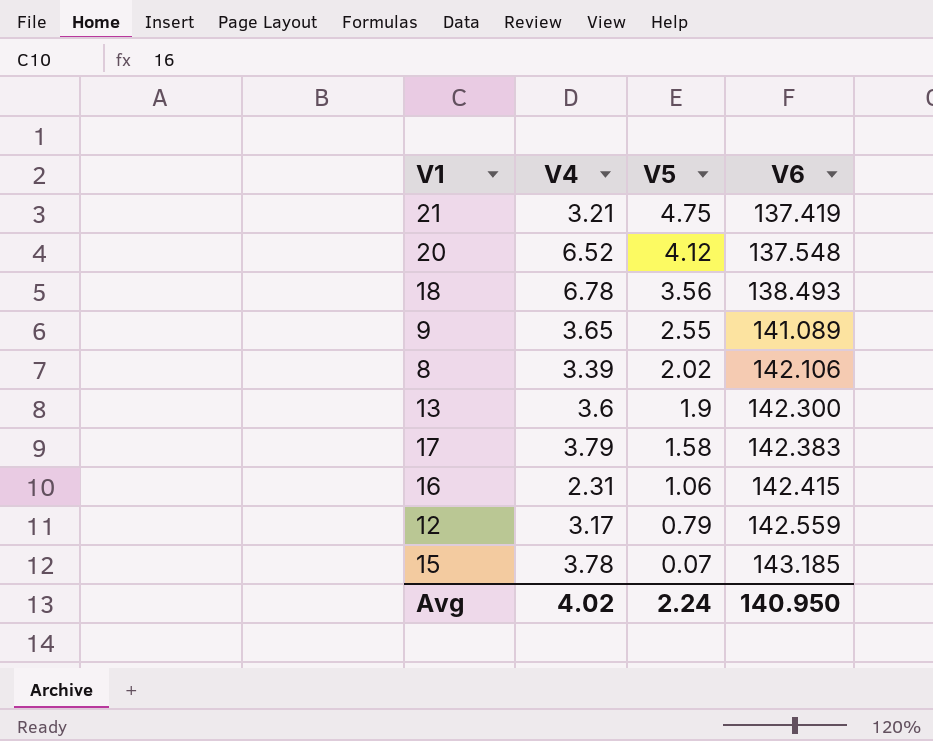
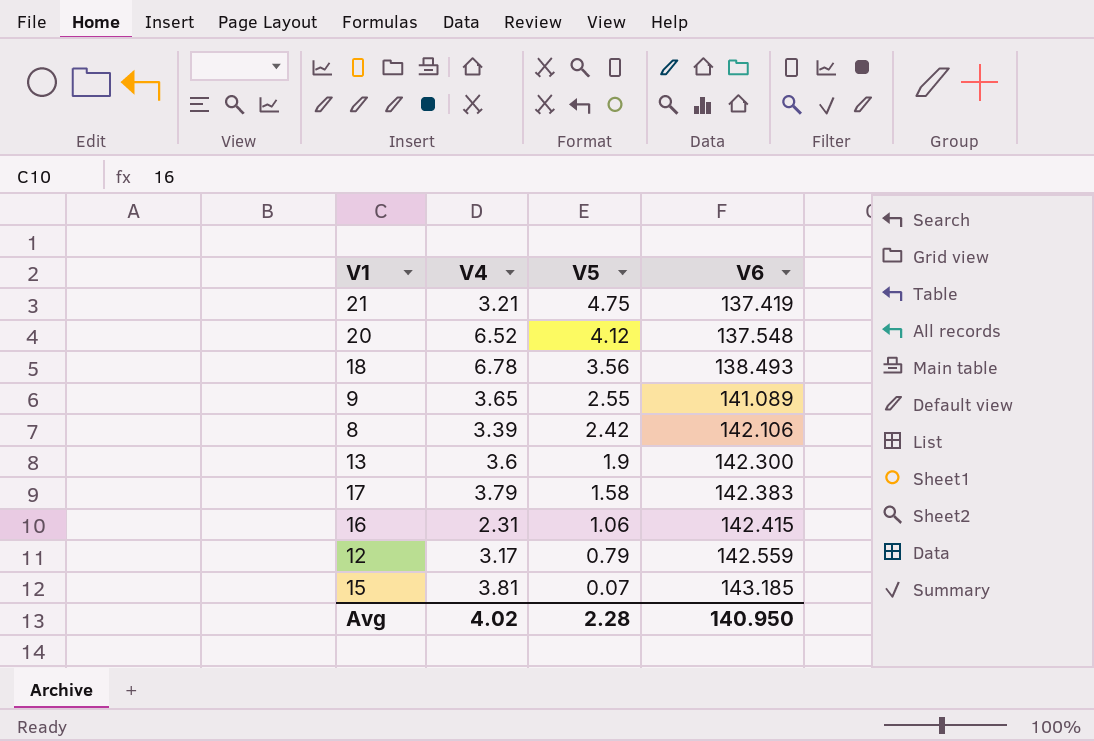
8 | V5: 2.02 -> 2.42
15 | V4: 3.78 -> 3.81
Avg | V5: 2.24 -> 2.28

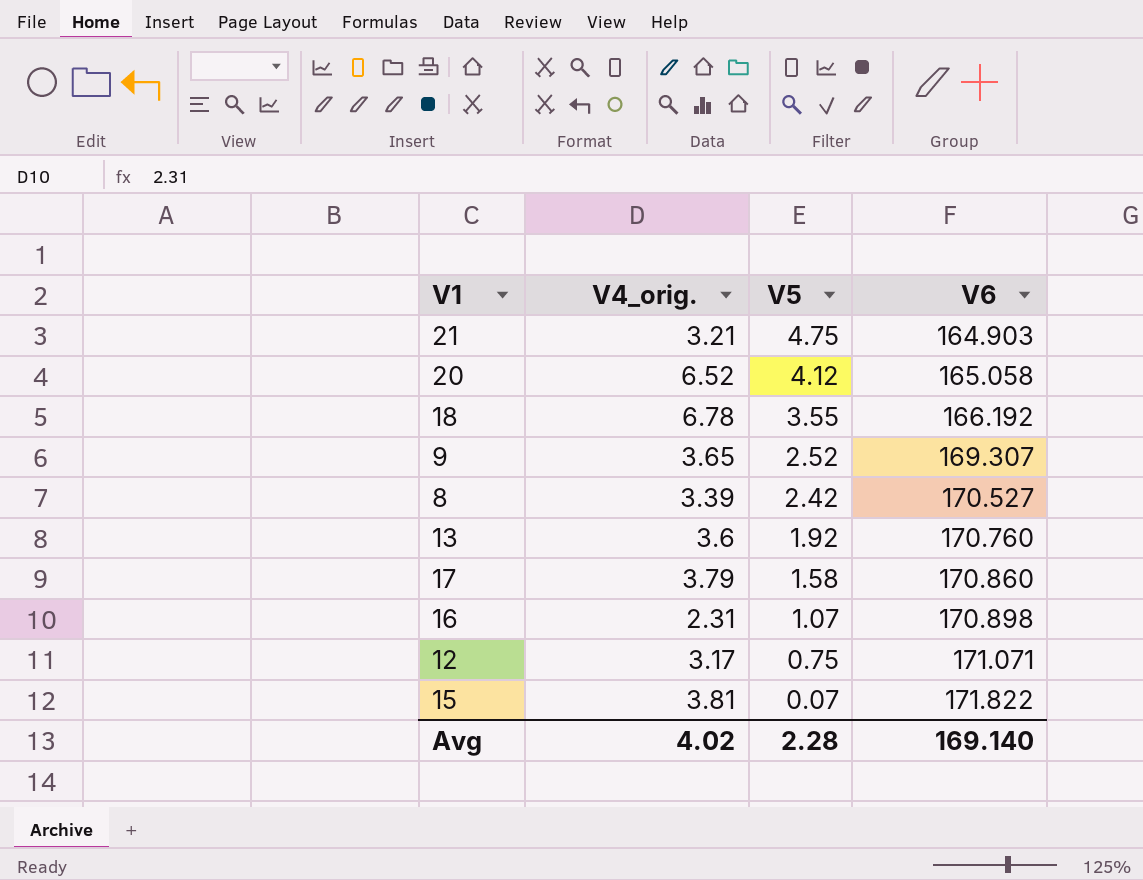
column name: V4 -> V4_orig.
21 | V6: 137.419 -> 164.903
20 | V6: 137.548 -> 165.058
18 | V5: 3.56 -> 3.55
18 | V6: 138.493 -> 166.192
9 | V5: 2.55 -> 2.52
9 | V6: 141.089 -> 169.307
8 | V6: 142.106 -> 170.527
13 | V5: 1.9 -> 1.92
13 | V6: 142.300 -> 170.760
17 | V6: 142.383 -> 170.860
16 | V5: 1.06 -> 1.07
16 | V6: 142.415 -> 170.898
12 | V5: 0.79 -> 0.75
12 | V6: 142.559 -> 171.071
15 | V6: 143.185 -> 171.822
Avg | V6: 140.950 -> 169.140

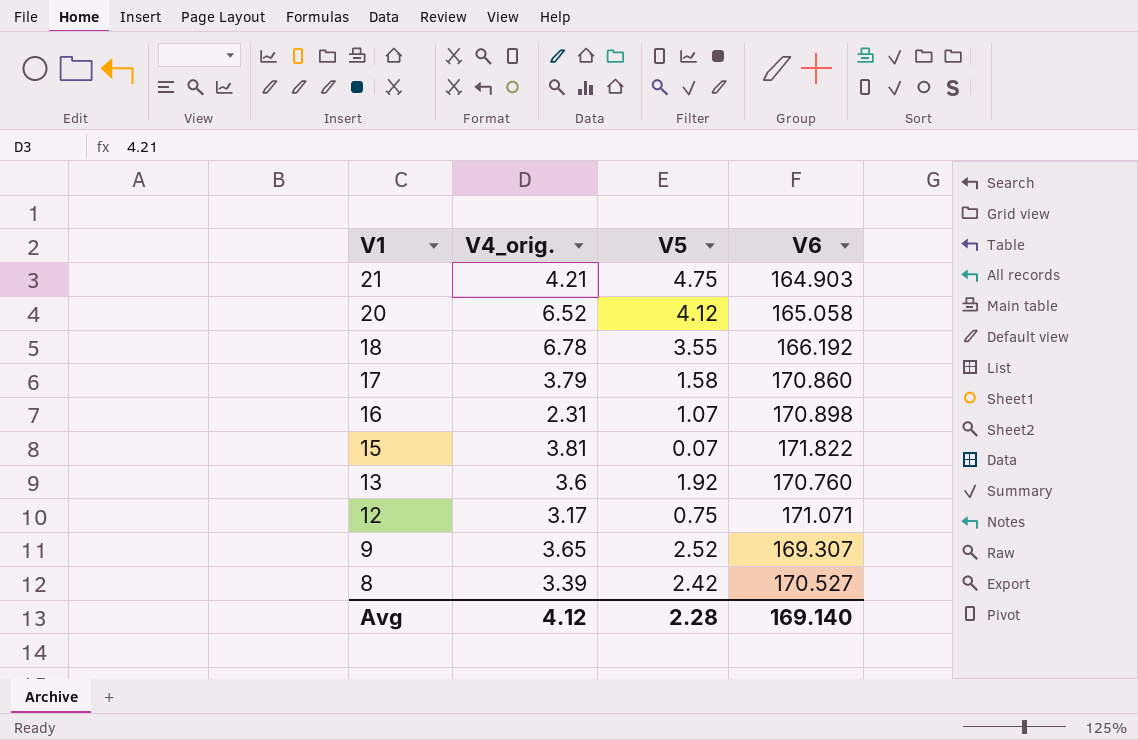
row order: V5 descending -> V1 descending
21 | V4_orig.: 3.21 -> 4.21
Avg | V4_orig.: 4.02 -> 4.12

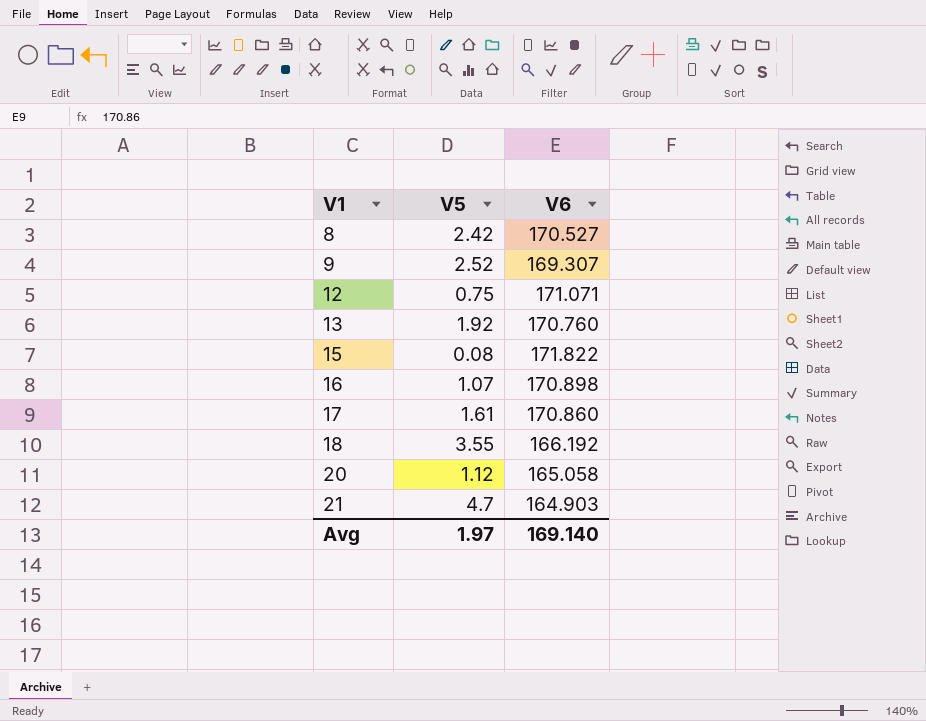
row order: V1 descending -> V1 ascending
column V4_orig. | position: 2 -> none
15 | V5: 0.07 -> 0.08
17 | V5: 1.58 -> 1.61
20 | V5: 4.12 -> 1.12
21 | V5: 4.75 -> 4.7
Avg | V5: 2.28 -> 1.97

